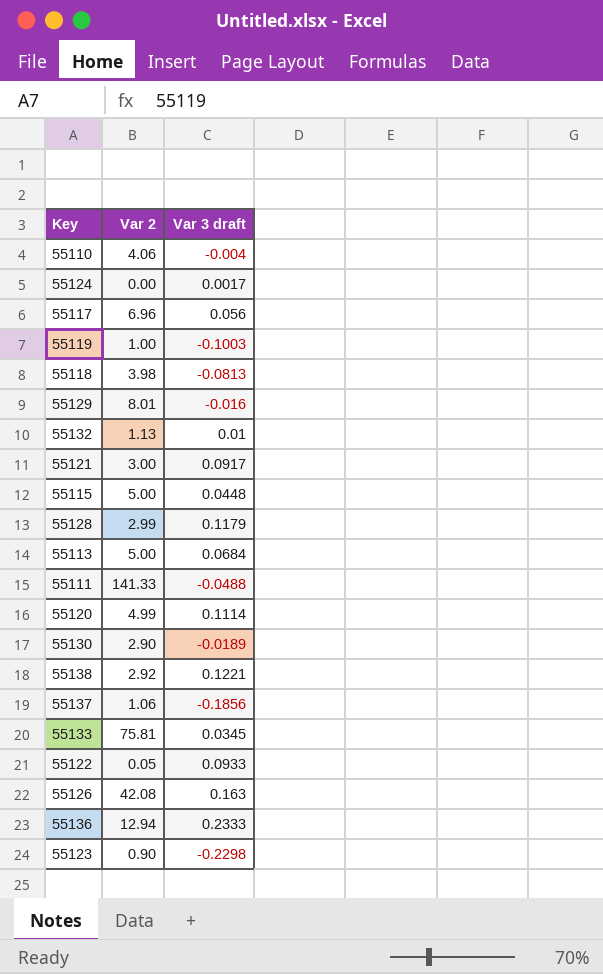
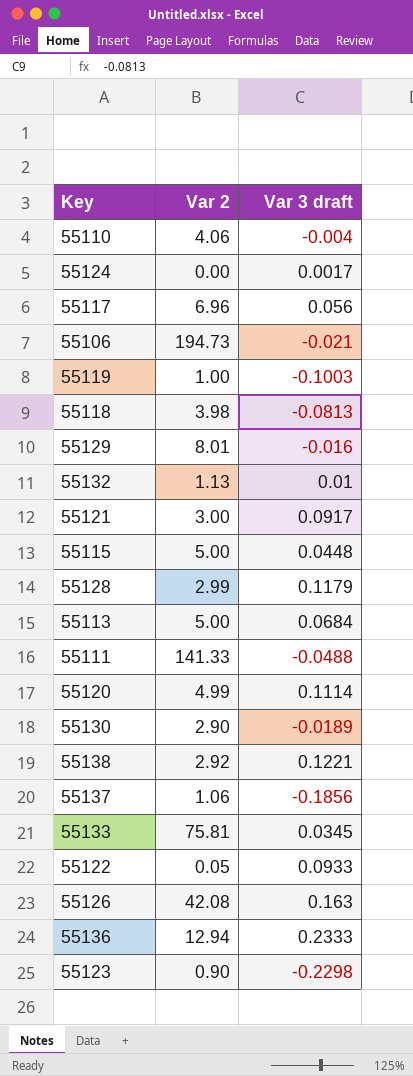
row 55106: none -> 194.73 | -0.021

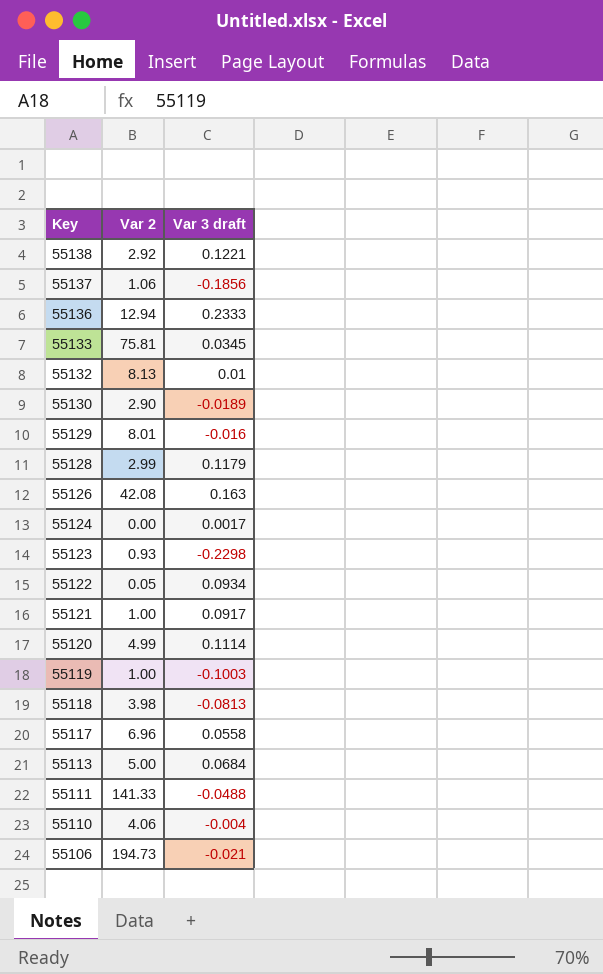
row order: none -> Key descending
row 55115: 5.00 | 0.0448 -> none
55132 | Var 2: 1.13 -> 8.13
55123 | Var 2: 0.90 -> 0.93
55122 | Var 3 draft: 0.0933 -> 0.0934
55121 | Var 2: 3.00 -> 1.00
55117 | Var 3 draft: 0.056 -> 0.0558

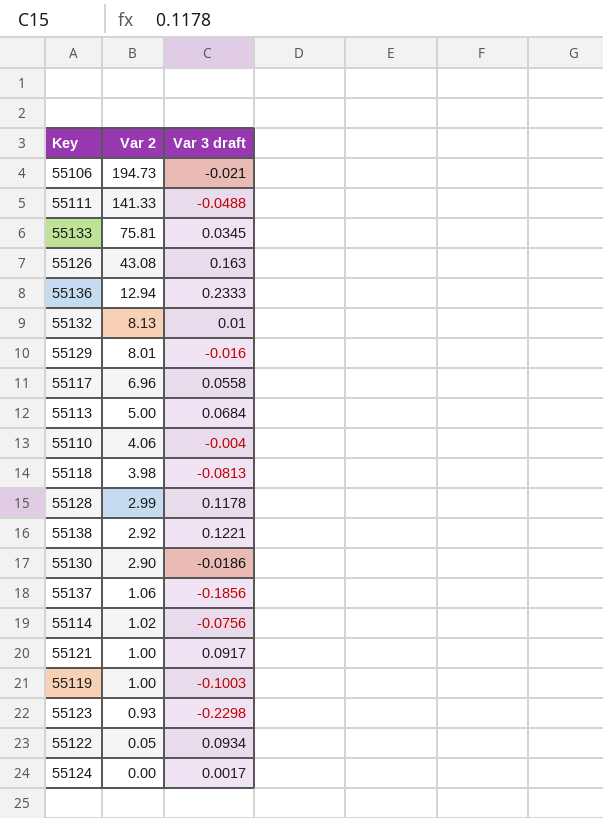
row order: Key descending -> Var 2 descending
row 55120: 4.99 | 0.1114 -> none
55126 | Var 2: 42.08 -> 43.08
55128 | Var 3 draft: 0.1179 -> 0.1178
55130 | Var 3 draft: -0.0189 -> -0.0186
row 55114: none -> 1.02 | -0.0756

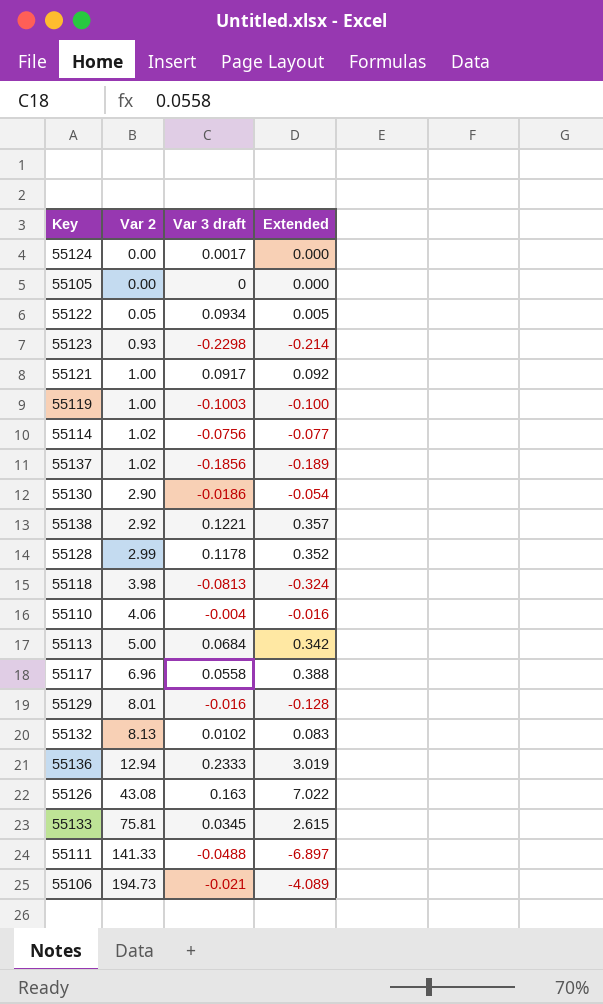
row order: Var 2 descending -> Var 2 ascending
column Extended | formula: none -> [Var 2] * [Var 3 draft]
row 55105: none -> 0.00 | 0 | 0.000
55137 | Var 2: 1.06 -> 1.02
55132 | Var 3 draft: 0.01 -> 0.0102

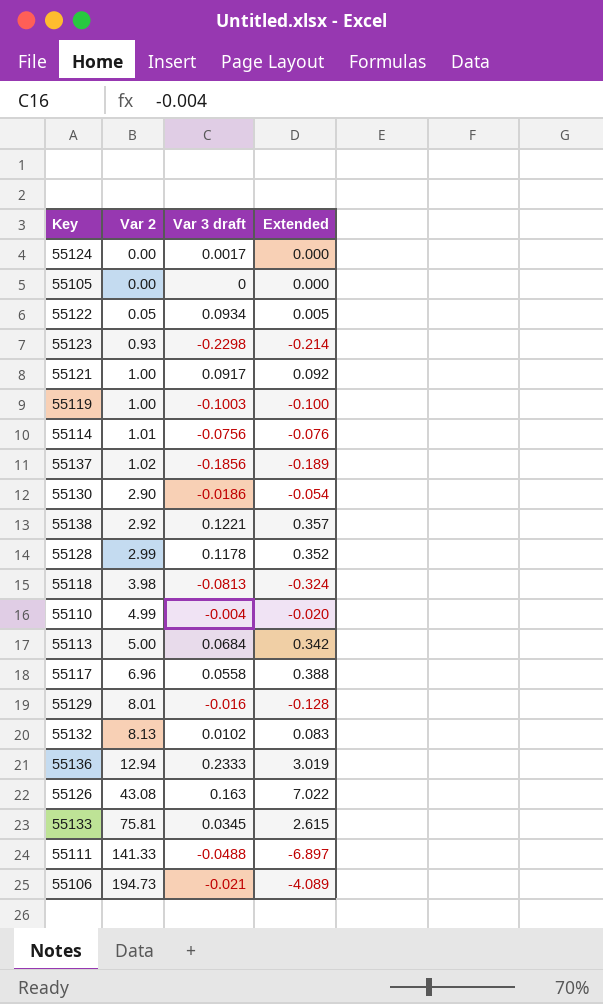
55114 | Var 2: 1.02 -> 1.01
55114 | Extended: -0.077 -> -0.076
55110 | Var 2: 4.06 -> 4.99
55110 | Extended: -0.016 -> -0.020

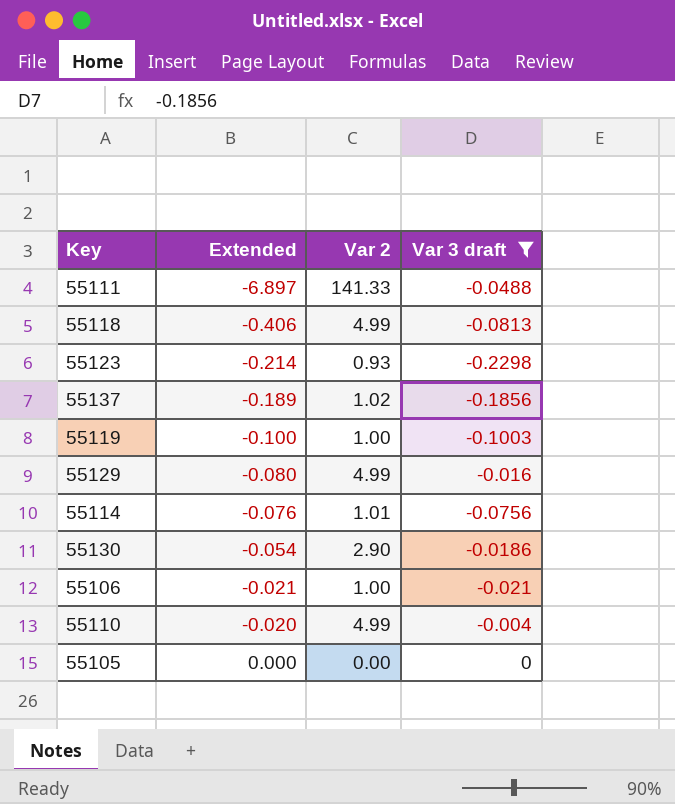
filter: none -> Var 3 draft <= 0
row order: Var 2 ascending -> Extended ascending
column Extended | position: 4 -> 2
55118 | Extended: -0.324 -> -0.406
55118 | Var 2: 3.98 -> 4.99
55129 | Extended: -0.128 -> -0.080
55129 | Var 2: 8.01 -> 4.99
55106 | Extended: -4.089 -> -0.021
55106 | Var 2: 194.73 -> 1.00

